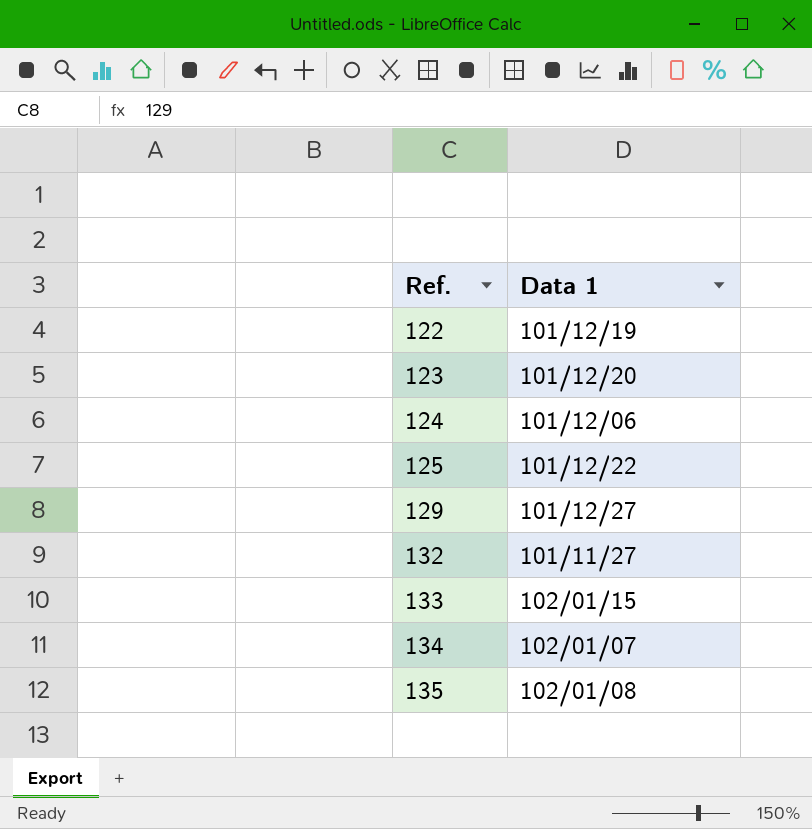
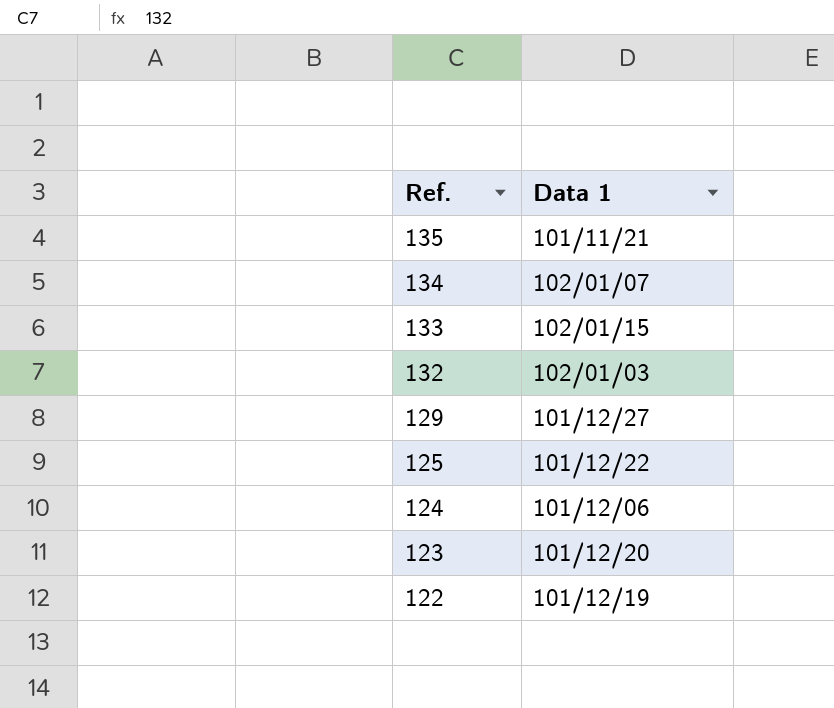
row order: Ref. ascending -> Ref. descending
135 | Data 1: 102/01/08 -> 101/11/21
132 | Data 1: 101/11/27 -> 102/01/03

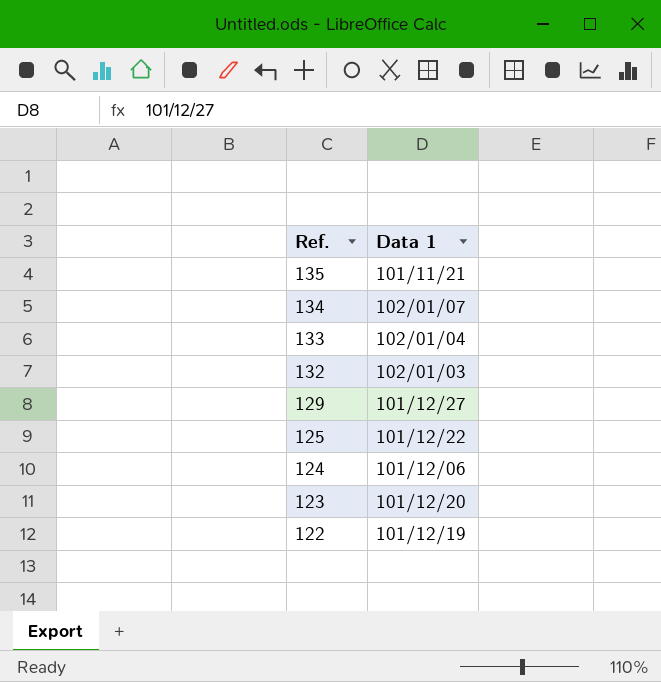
133 | Data 1: 102/01/15 -> 102/01/04

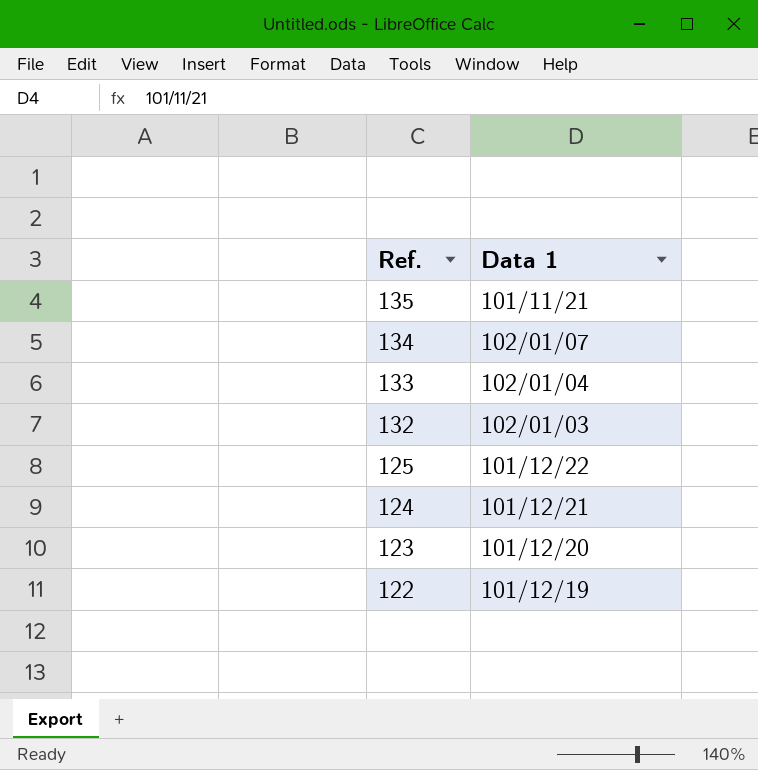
row 129: 101/12/27 -> none
124 | Data 1: 101/12/06 -> 101/12/21

